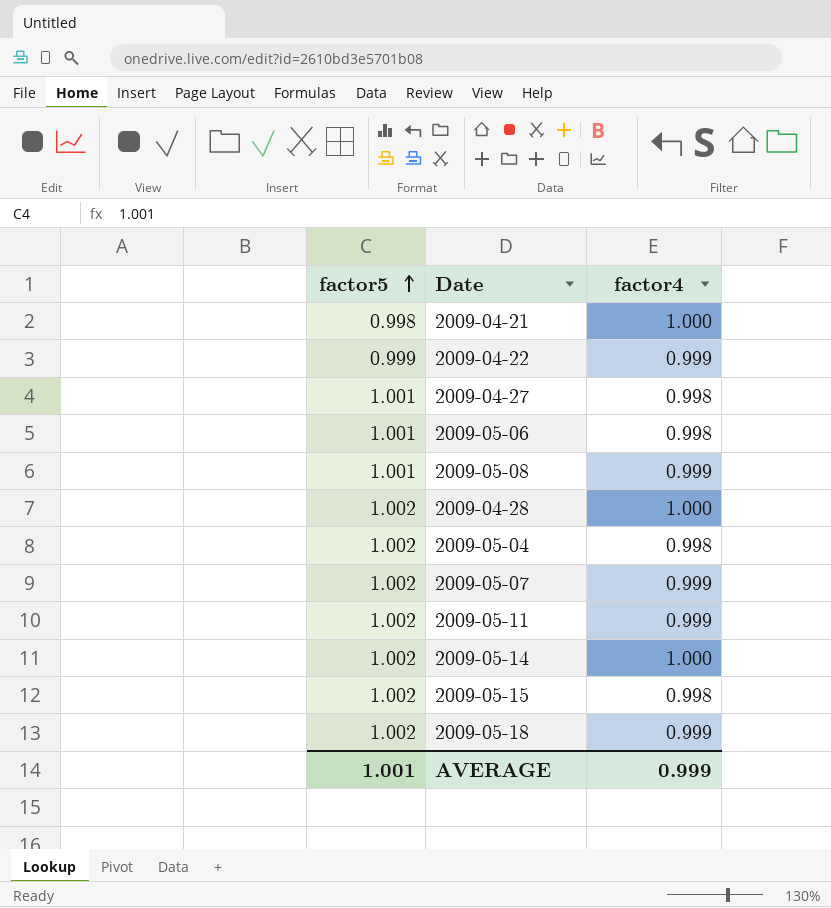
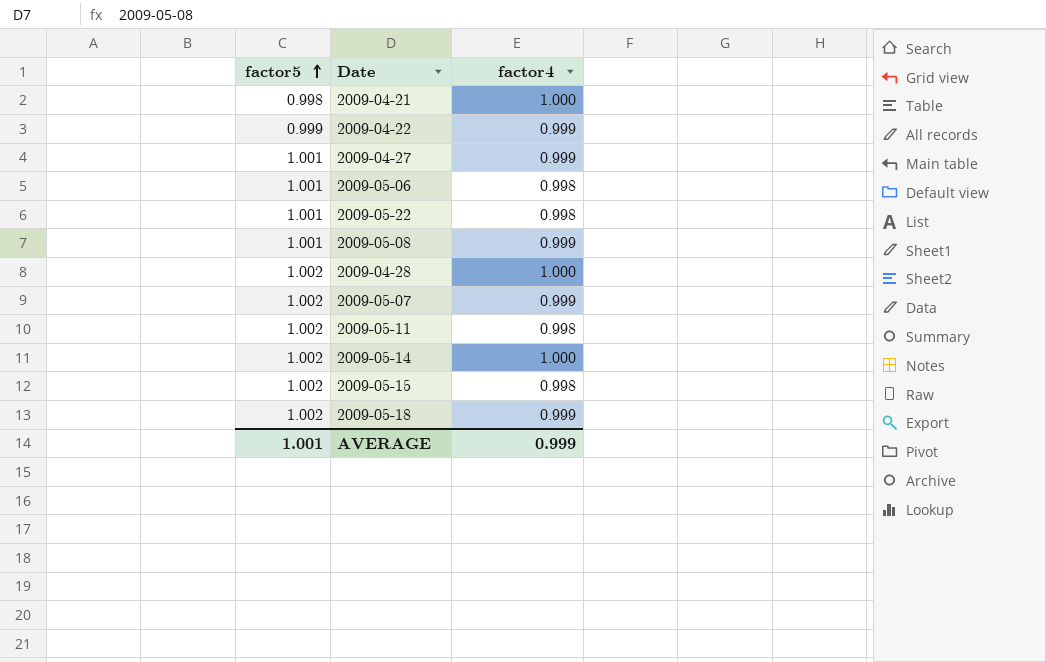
row 2009-05-04: 1.002 | 0.998 -> none
2009-04-27 | factor4: 0.998 -> 0.999
row 2009-05-22: none -> 1.001 | 0.998
2009-05-11 | factor4: 0.999 -> 0.998

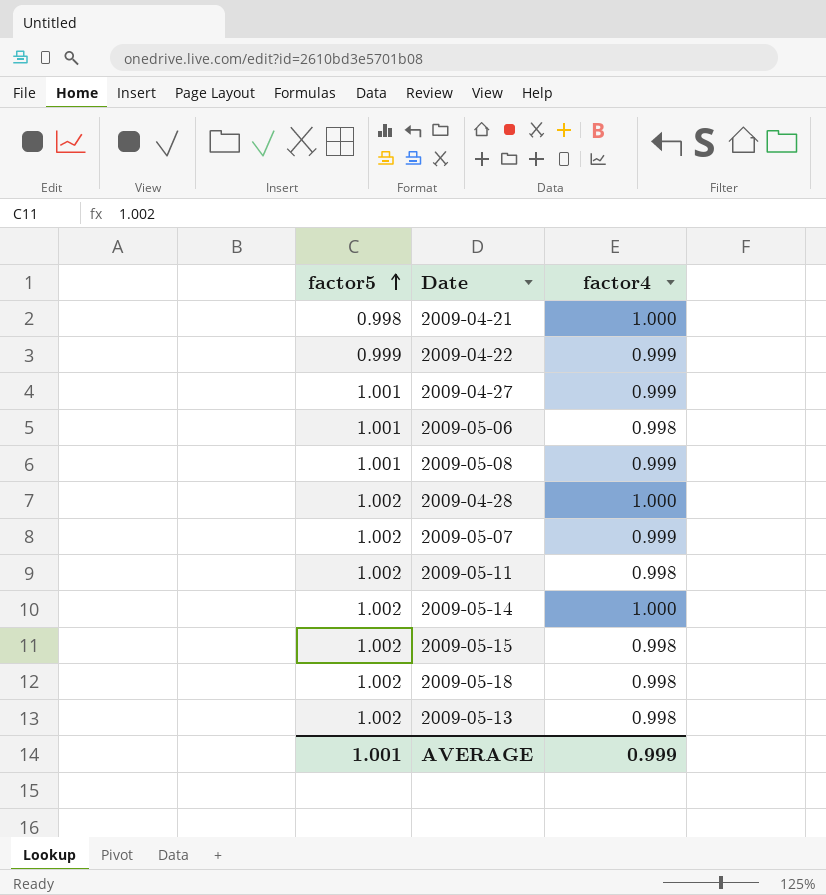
row 2009-05-22: 1.001 | 0.998 -> none
2009-05-18 | factor4: 0.999 -> 0.998
row 2009-05-13: none -> 1.002 | 0.998

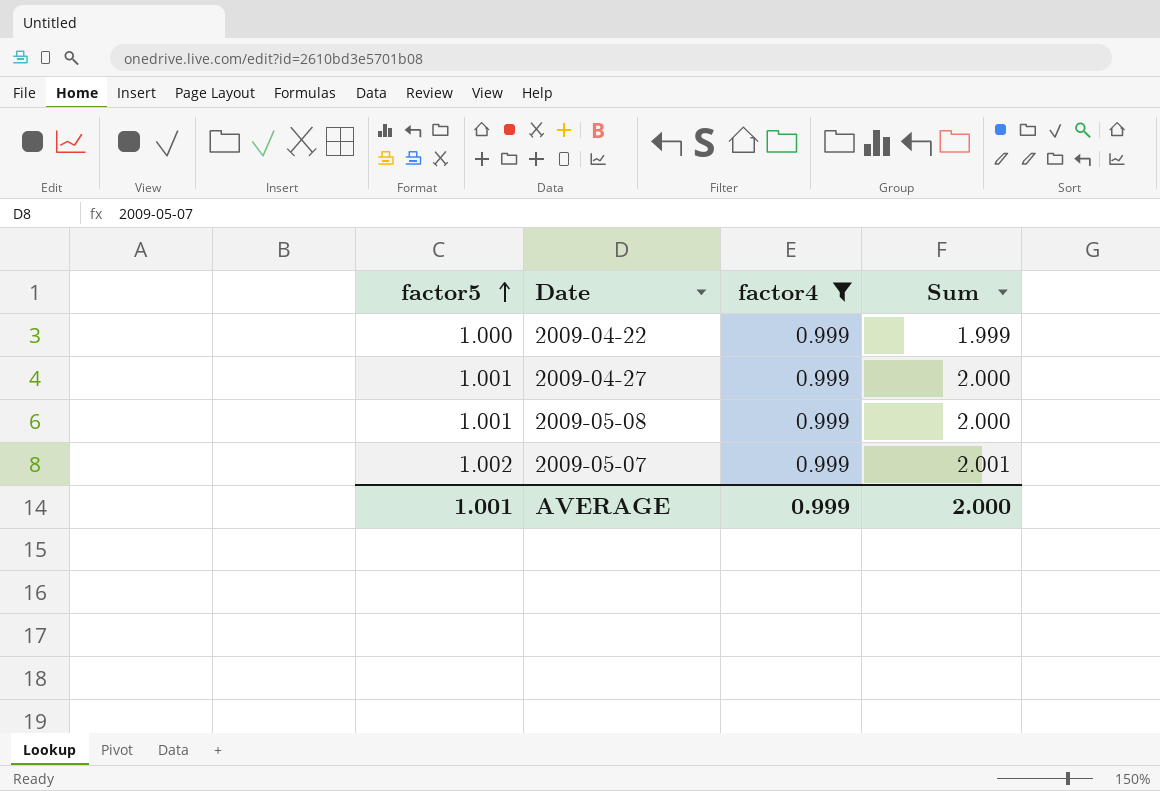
filter: none -> factor4 = 0.999
column Sum | formula: none -> [factor5] + [factor4]
2009-04-22 | factor5: 0.999 -> 1.000

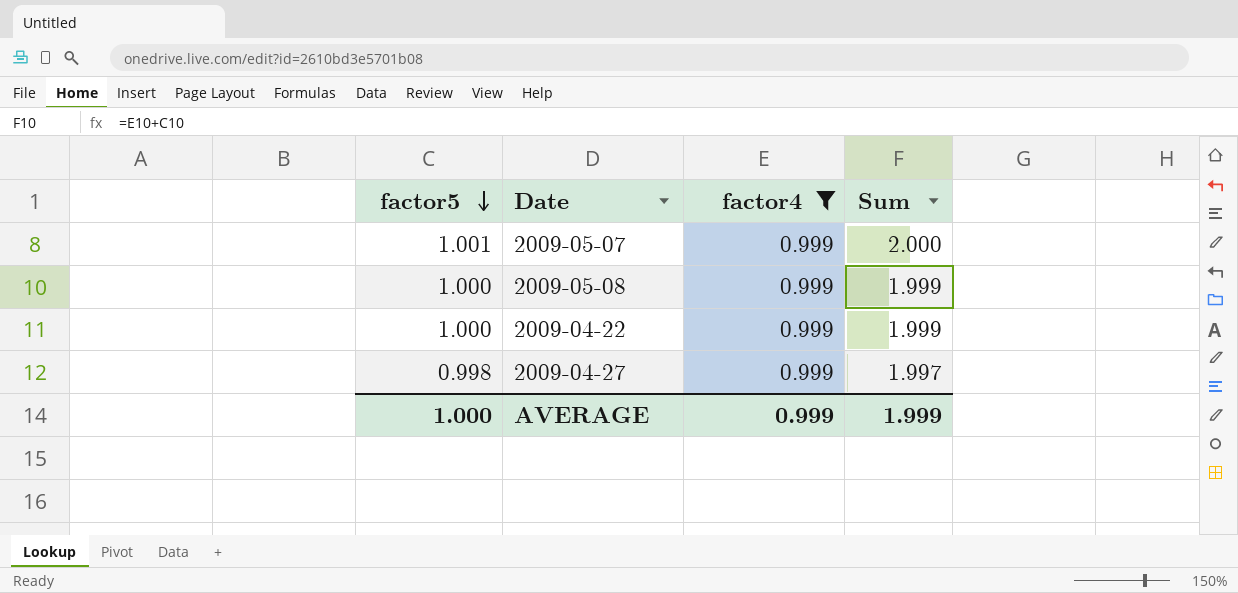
row order: factor5 ascending -> factor5 descending
2009-05-07 | factor5: 1.002 -> 1.001
2009-05-07 | Sum: 2.001 -> 2.000
2009-05-08 | factor5: 1.001 -> 1.000
2009-05-08 | Sum: 2.000 -> 1.999
2009-04-27 | factor5: 1.001 -> 0.998
2009-04-27 | Sum: 2.000 -> 1.997
AVERAGE | factor5: 1.001 -> 1.000
AVERAGE | Sum: 2.000 -> 1.999

